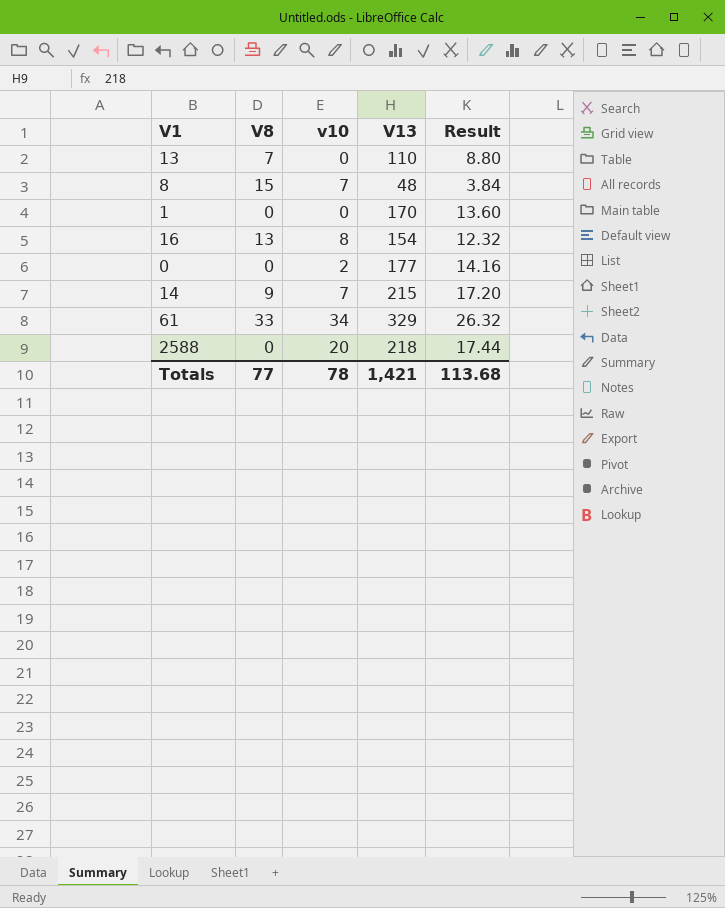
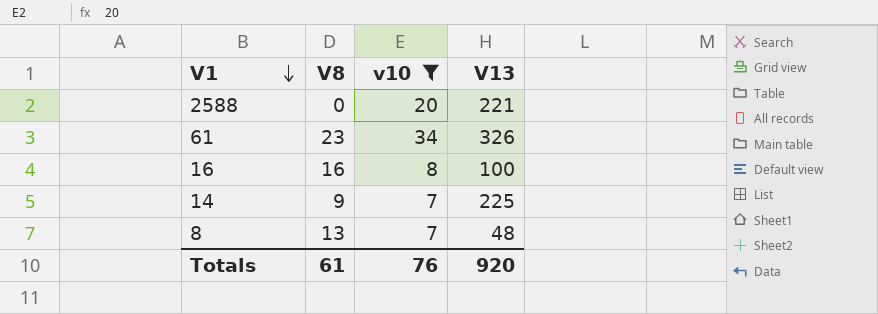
filter: none -> v10 >= 7
row order: none -> V1 descending
column Result | formula: [V13] * 0.08 -> none
2588 | V13: 218 -> 221
61 | V8: 33 -> 23
61 | V13: 329 -> 326
16 | V8: 13 -> 16
16 | V13: 154 -> 100
14 | V13: 215 -> 225
8 | V8: 15 -> 13
Totals | V8: 77 -> 61
Totals | v10: 78 -> 76
Totals | V13: 1,421 -> 920

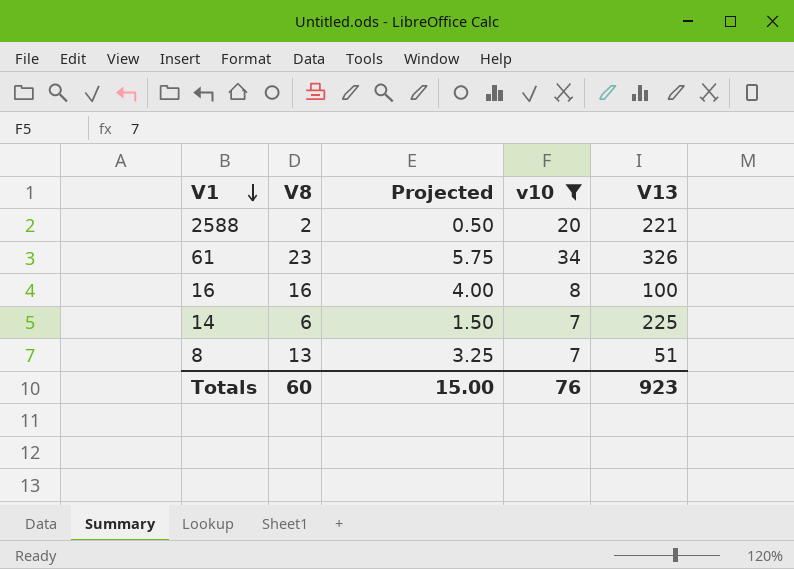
column Projected | formula: none -> [V8] * 0.25
2588 | V8: 0 -> 2
14 | V8: 9 -> 6
8 | V13: 48 -> 51
Totals | V8: 61 -> 60
Totals | V13: 920 -> 923

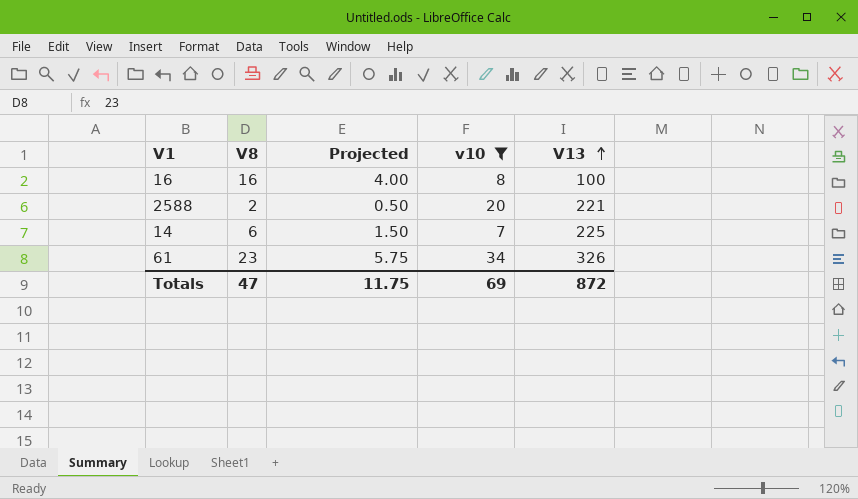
row order: V1 descending -> V13 ascending
row 8: 13 | 3.25 | 7 | 51 -> none
Totals | V8: 60 -> 47
Totals | Projected: 15.00 -> 11.75
Totals | v10: 76 -> 69
Totals | V13: 923 -> 872

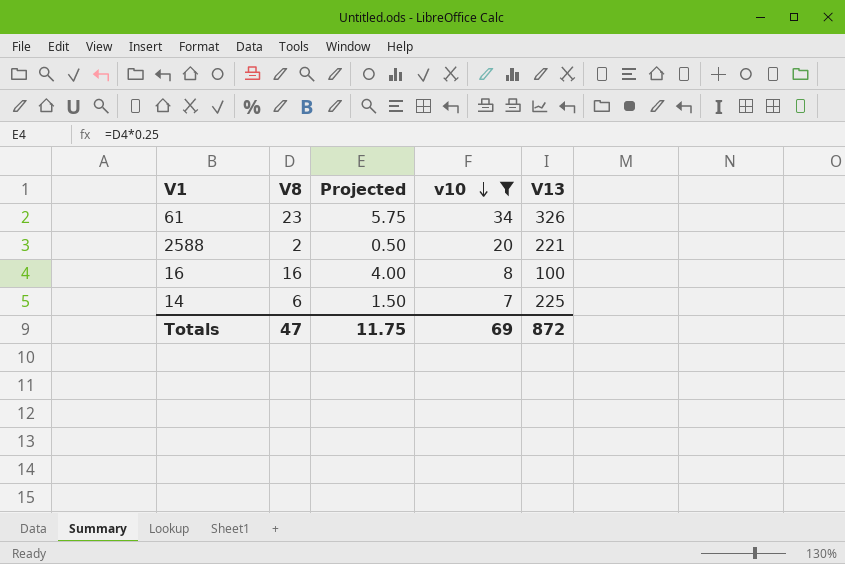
row order: V13 ascending -> v10 descending

